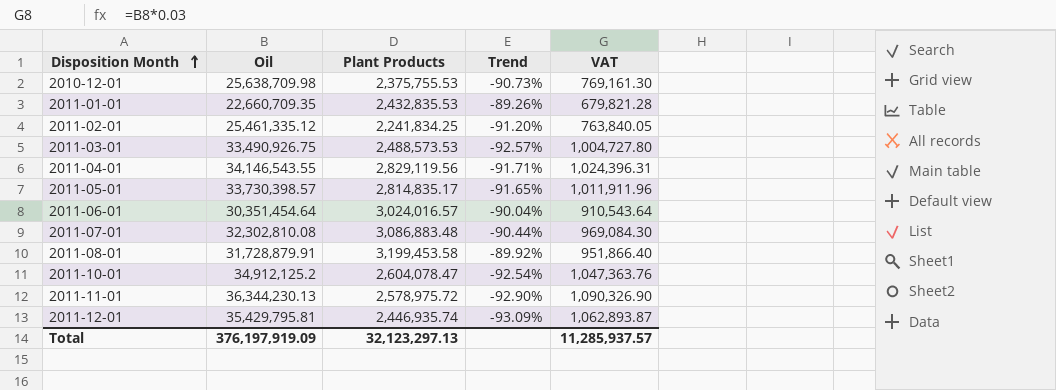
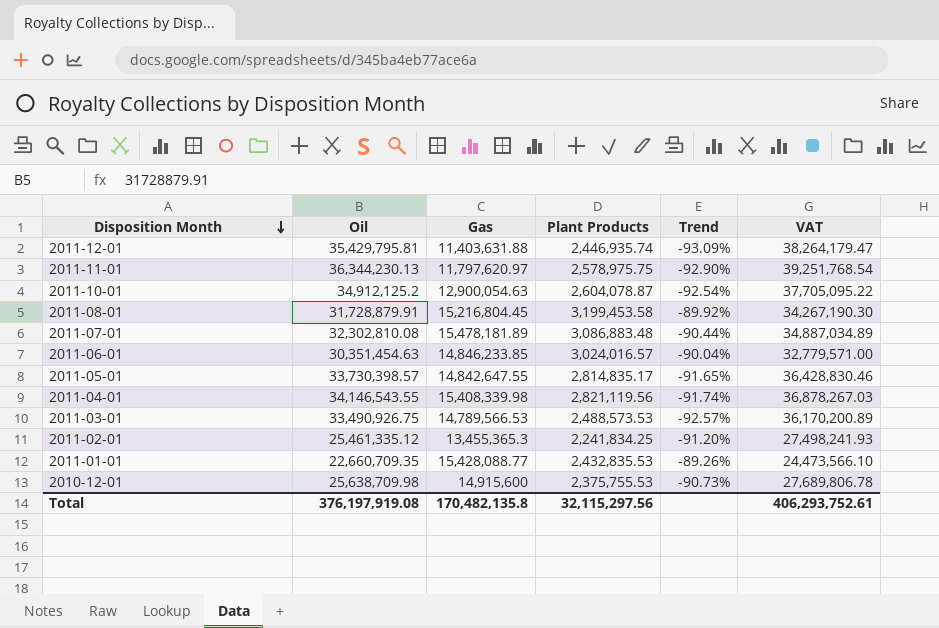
row order: Disposition Month ascending -> Disposition Month descending
column Gas | position: none -> 3
column VAT | formula: [Oil] * 0.03 -> [Oil] * 1.08
2011-11-01 | Plant Products: 2,578,975.72 -> 2,578,975.75
2011-10-01 | Plant Products: 2,604,078.47 -> 2,604,078.87
2011-06-01 | Oil: 30,351,454.64 -> 30,351,454.63
2011-04-01 | Plant Products: 2,829,119.56 -> 2,821,119.56
2011-04-01 | Trend: -91.71% -> -91.74%
Total | Oil: 376,197,919.09 -> 376,197,919.08
Total | Plant Products: 32,123,297.13 -> 32,115,297.56
Total | VAT: 11,285,937.57 -> 406,293,752.61

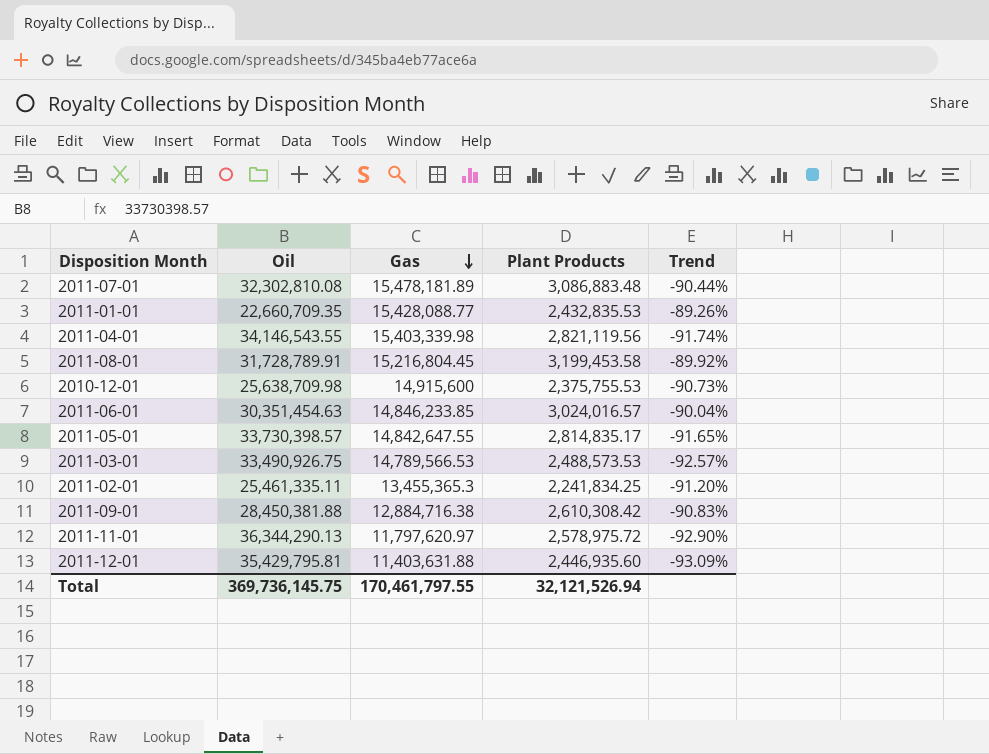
row order: Disposition Month descending -> Gas descending
column VAT | formula: [Oil] * 1.08 -> none
row 2011-10-01: 34,912,125.2 | 12,900,054.63 | 2,604,078.87 | -92.54% | 37,705,095.22 -> none
2011-04-01 | Gas: 15,408,339.98 -> 15,403,339.98
2011-08-01 | Oil: 31,728,879.91 -> 31,728,789.91
2011-02-01 | Oil: 25,461,335.12 -> 25,461,335.11
row 2011-09-01: none -> 28,450,381.88 | 12,884,716.38 | 2,610,308.42 | -90.83%
2011-11-01 | Oil: 36,344,230.13 -> 36,344,290.13
2011-11-01 | Plant Products: 2,578,975.75 -> 2,578,975.72
2011-12-01 | Plant Products: 2,446,935.74 -> 2,446,935.60
Total | Oil: 376,197,919.08 -> 369,736,145.75
Total | Gas: 170,482,135.8 -> 170,461,797.55
Total | Plant Products: 32,115,297.56 -> 32,121,526.94

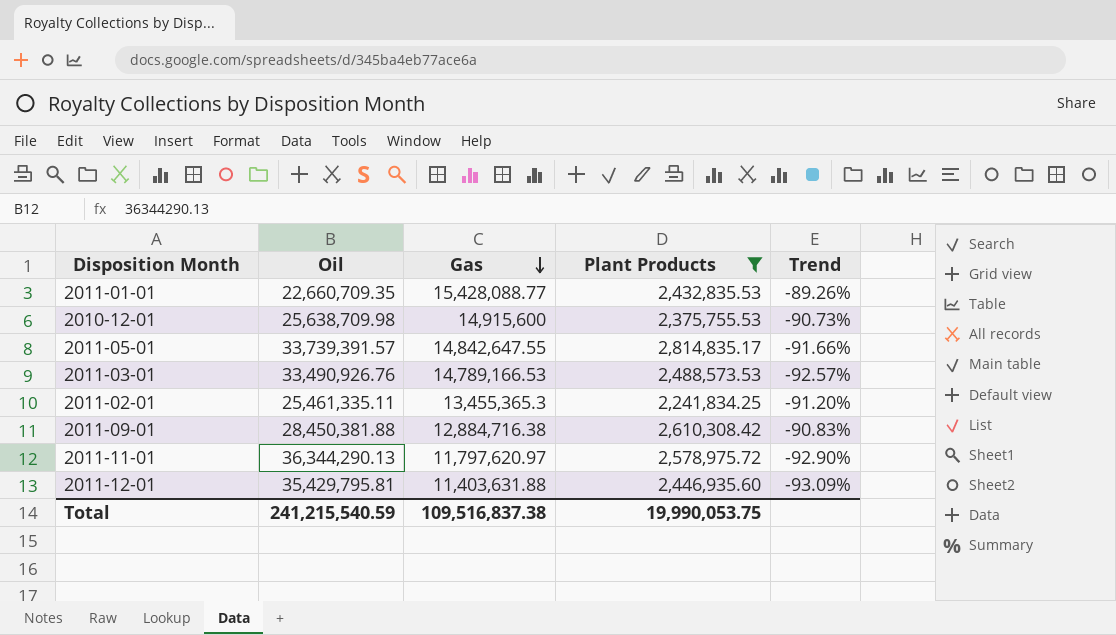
filter: none -> Plant Products <= 2,814,835.17
2011-05-01 | Oil: 33,730,398.57 -> 33,739,391.57
2011-05-01 | Trend: -91.65% -> -91.66%
2011-03-01 | Oil: 33,490,926.75 -> 33,490,926.76
2011-03-01 | Gas: 14,789,566.53 -> 14,789,166.53
Total | Oil: 369,736,145.75 -> 241,215,540.59
Total | Gas: 170,461,797.55 -> 109,516,837.38
Total | Plant Products: 32,121,526.94 -> 19,990,053.75

